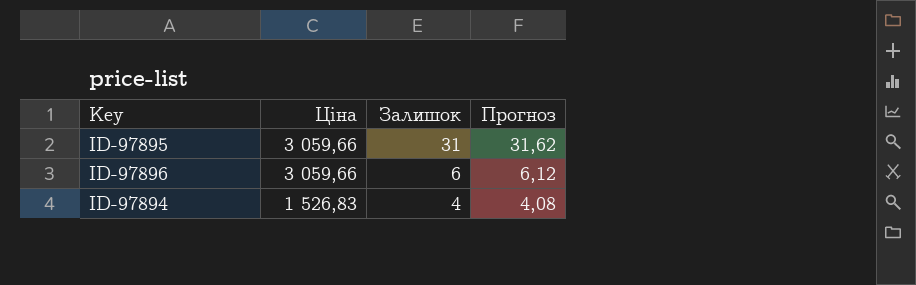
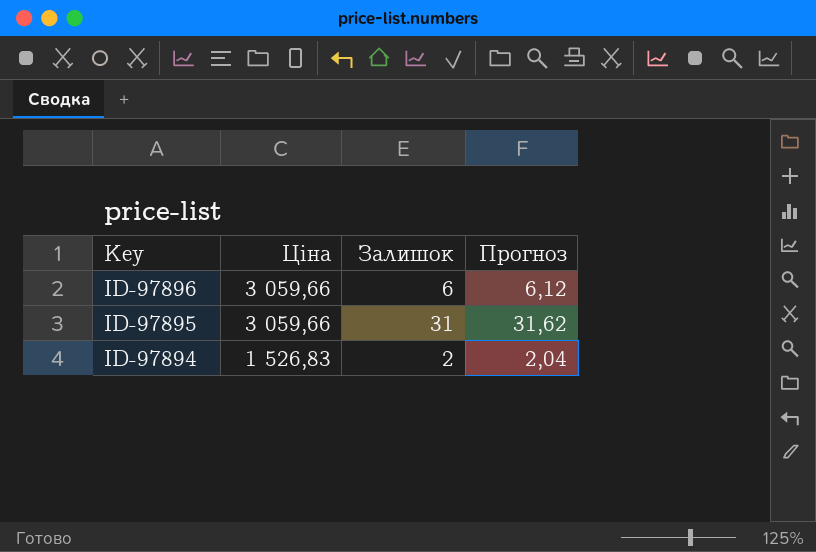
row order: Ціна descending -> Key descending
ID-97894 | Залишок: 4 -> 2
ID-97894 | Прогноз: 4,08 -> 2,04

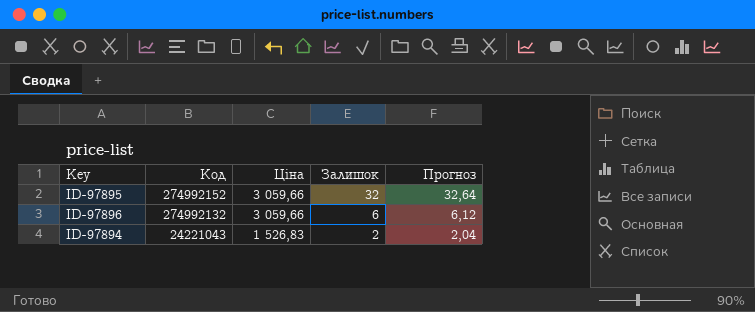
row order: Key descending -> Код descending
column Код | position: none -> 2
ID-97895 | Залишок: 31 -> 32
ID-97895 | Прогноз: 31,62 -> 32,64

